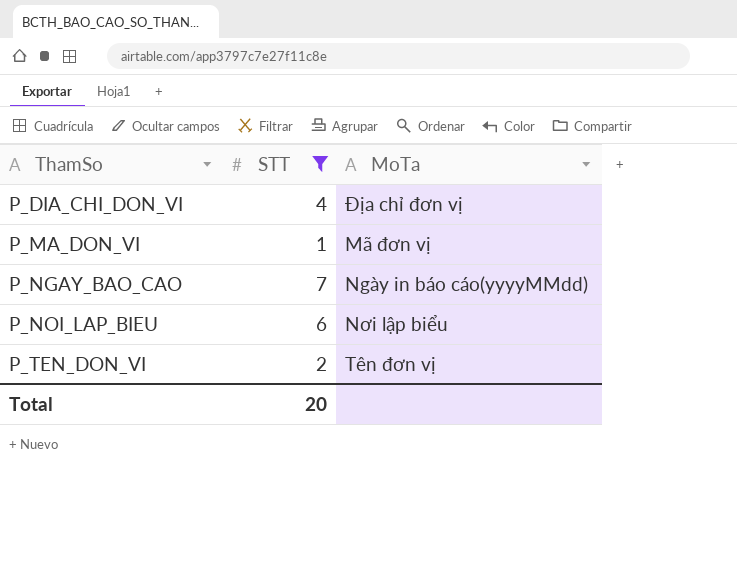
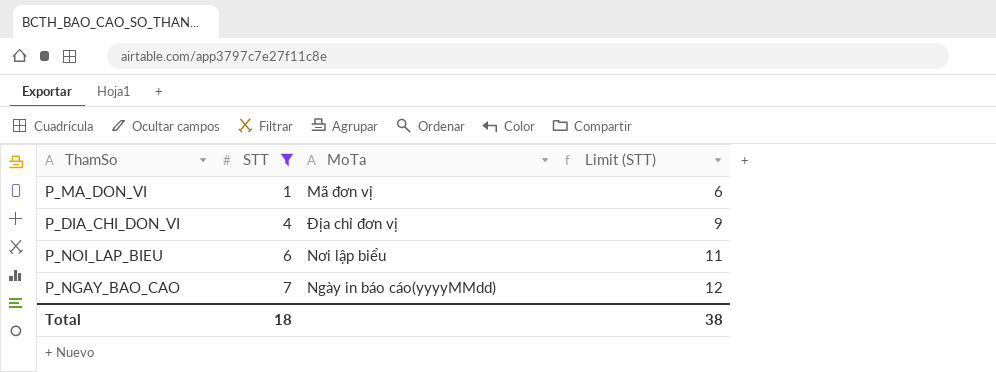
row order: ThamSo ascending -> STT ascending
column Limit (STT) | formula: none -> [STT] + 5
row P_TEN_DON_VI: 2 | Tên đơn vị -> none
Total | STT: 20 -> 18

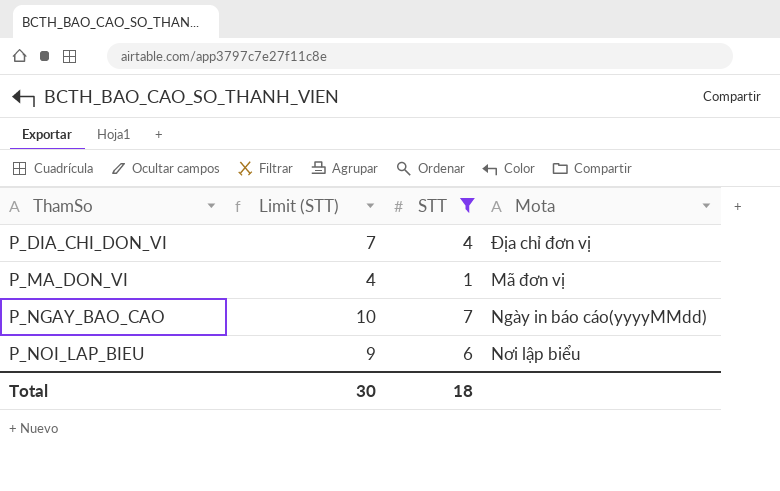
row order: STT ascending -> ThamSo ascending
column Limit (STT) | formula: [STT] + 5 -> [STT] + 3
column Limit (STT) | position: 4 -> 2
column name: MoTa -> Mota
Total | Limit (STT): 38 -> 30

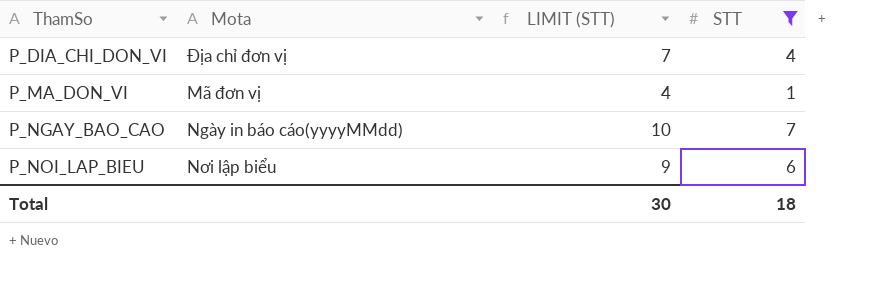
column Mota | position: 4 -> 2
column name: Limit (STT) -> LIMIT (STT)

